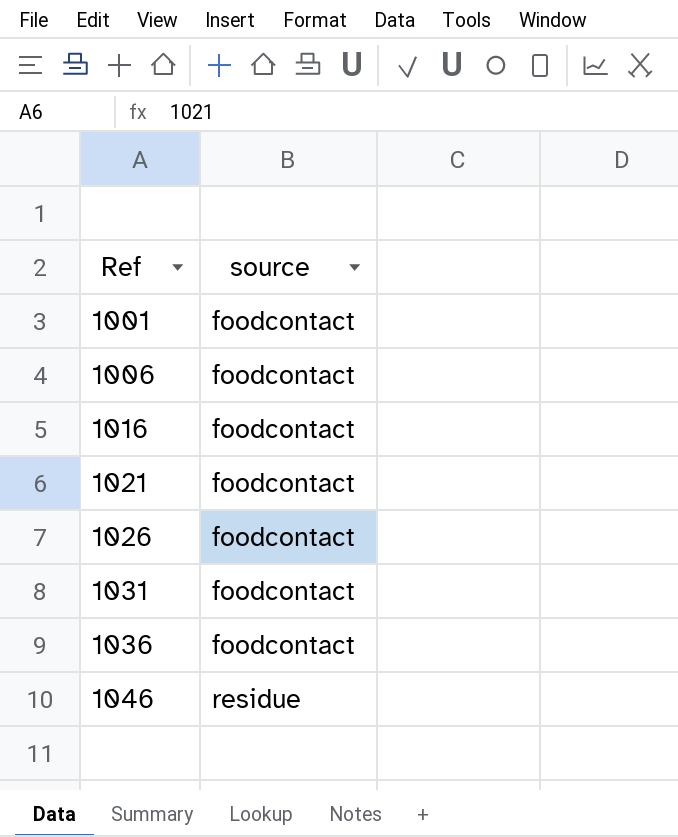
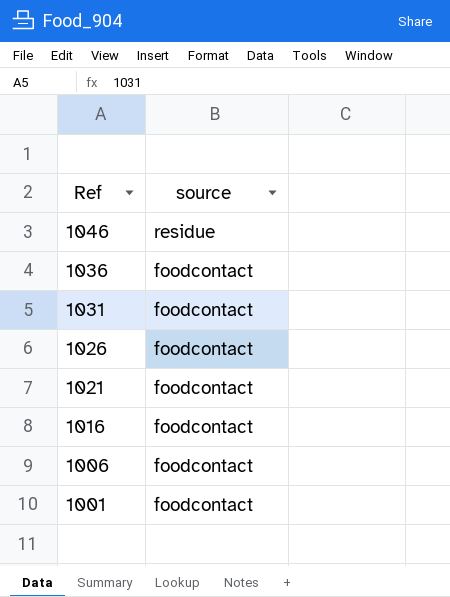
row order: Ref ascending -> Ref descending

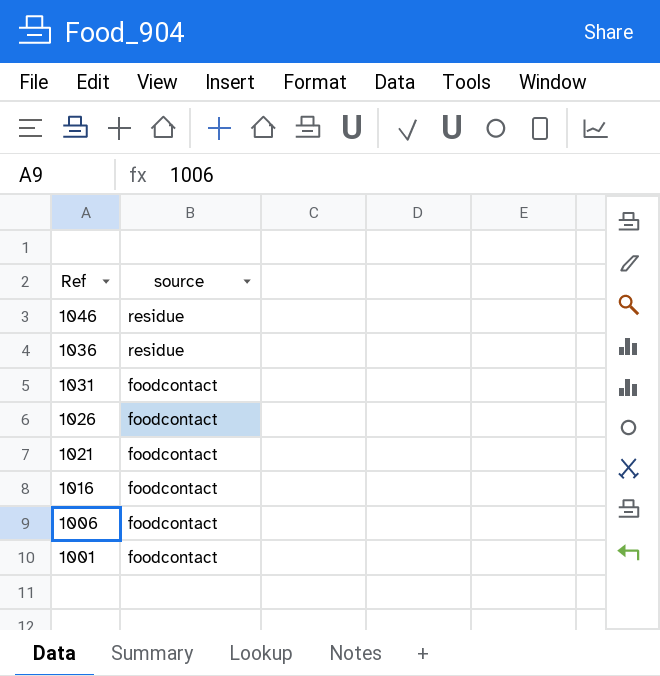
1036 | source: foodcontact -> residue

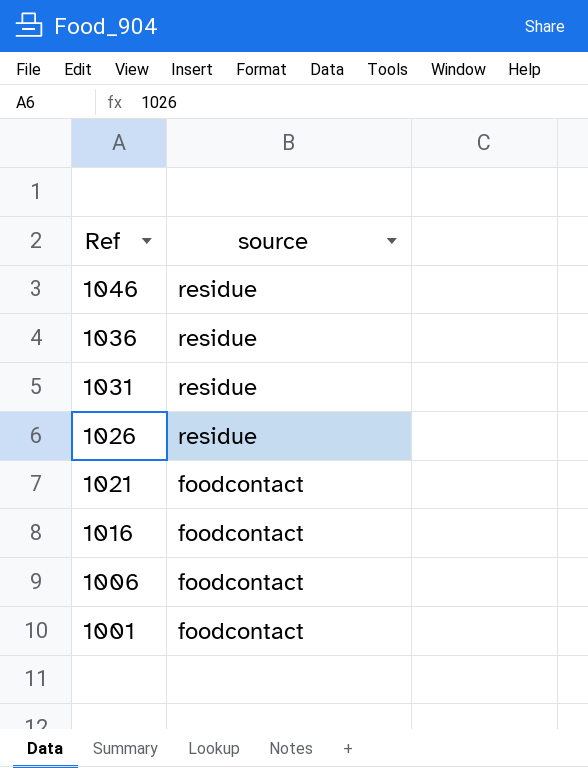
1031 | source: foodcontact -> residue
1026 | source: foodcontact -> residue

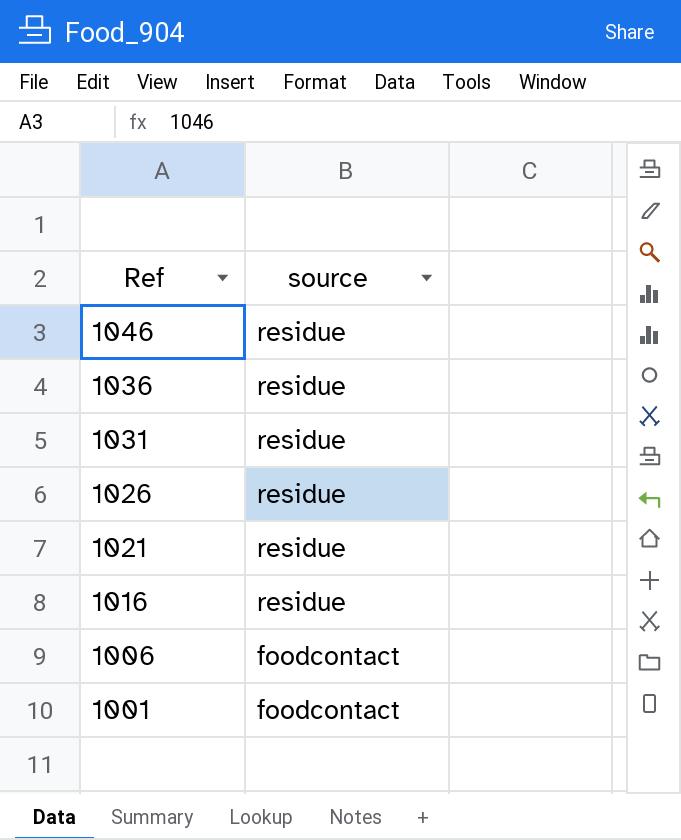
1021 | source: foodcontact -> residue
1016 | source: foodcontact -> residue

